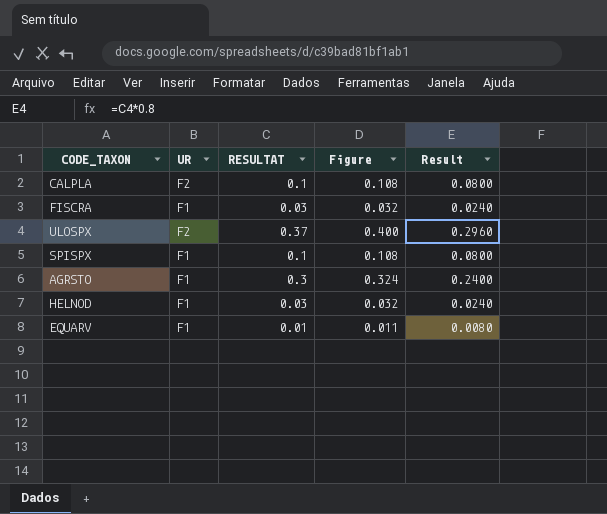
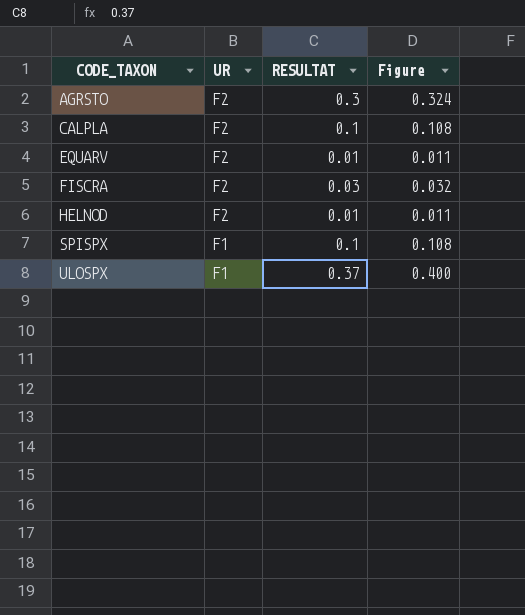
row order: none -> CODE_TAXON ascending
column Result | formula: [RESULTAT] * 0.8 -> none
AGRSTO | UR: F1 -> F2
EQUARV | UR: F1 -> F2
FISCRA | UR: F1 -> F2
HELNOD | UR: F1 -> F2
HELNOD | RESULTAT: 0.03 -> 0.01
HELNOD | Figure: 0.032 -> 0.011
ULOSPX | UR: F2 -> F1

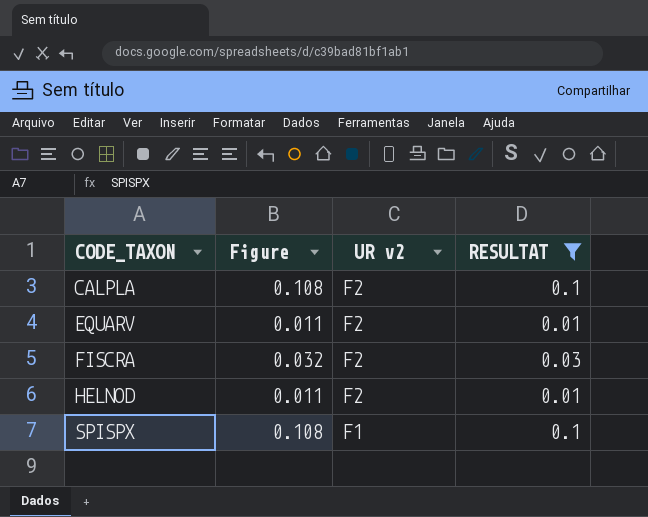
filter: none -> RESULTAT <= 0.1
column Figure | position: 4 -> 2
column name: UR -> UR v2

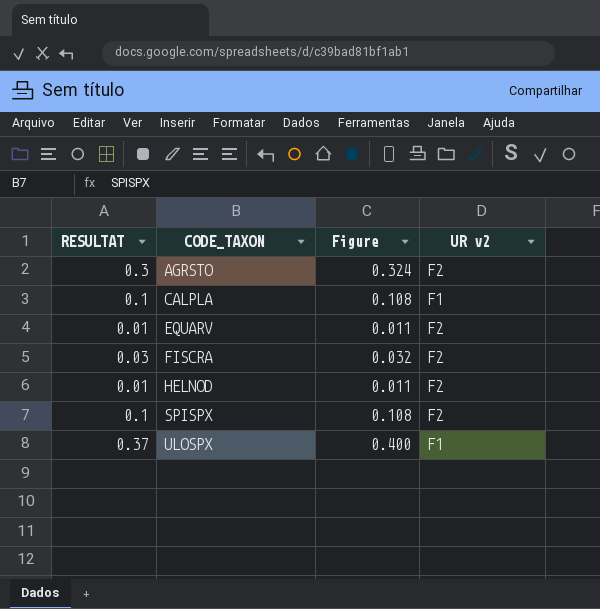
filter: RESULTAT <= 0.1 -> none
column RESULTAT | position: 4 -> 1
CALPLA | UR v2: F2 -> F1
SPISPX | UR v2: F1 -> F2

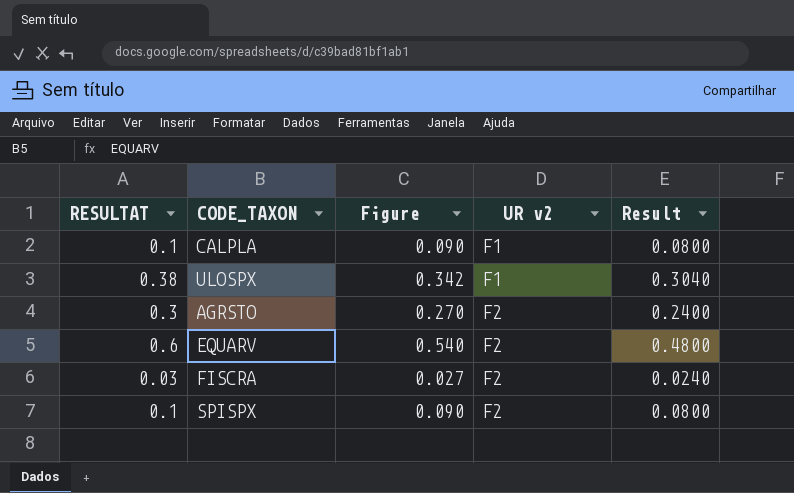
row order: CODE_TAXON ascending -> UR v2 ascending
column Figure | formula: [RESULTAT] * 1.08 -> [RESULTAT] * 0.9
column Result | formula: none -> [RESULTAT] * 0.8
row HELNOD: 0.01 | 0.011 | F2 -> none
ULOSPX | RESULTAT: 0.37 -> 0.38
EQUARV | RESULTAT: 0.01 -> 0.6

